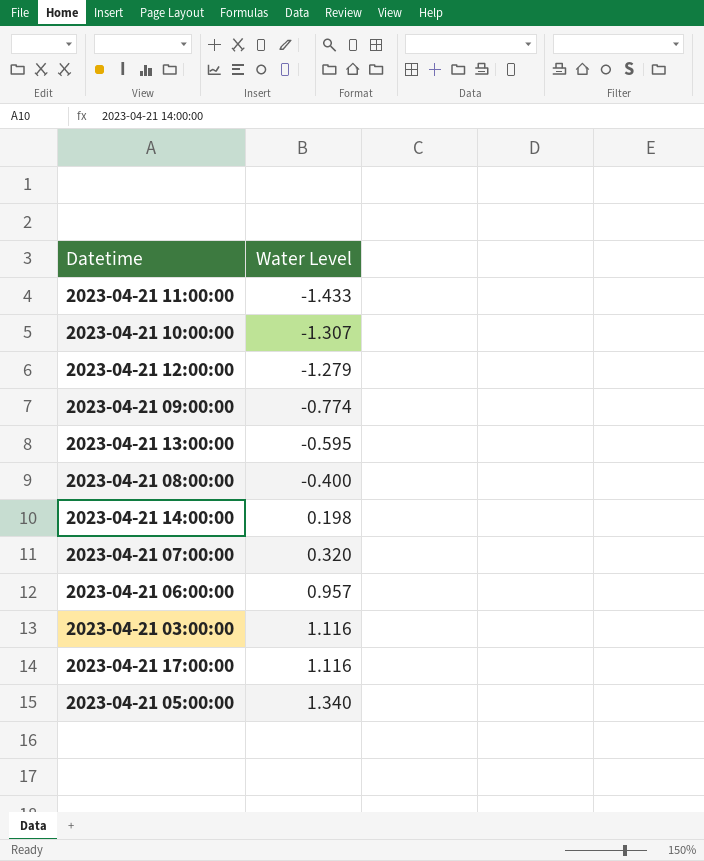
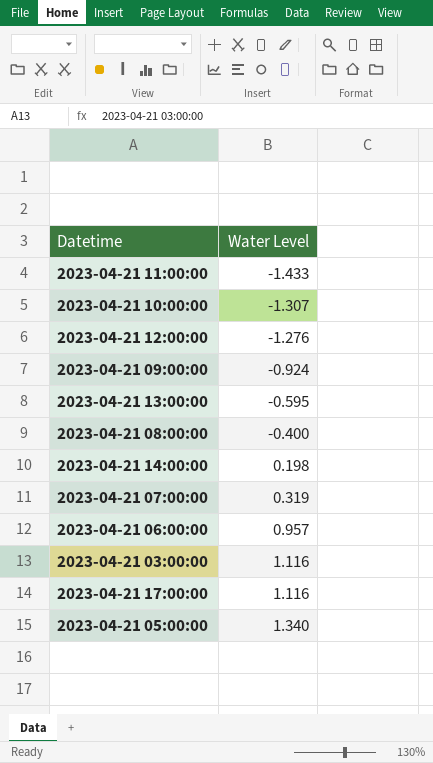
2023-04-21 12:00:00 | Water Level: -1.279 -> -1.276
2023-04-21 09:00:00 | Water Level: -0.774 -> -0.924
2023-04-21 07:00:00 | Water Level: 0.320 -> 0.319

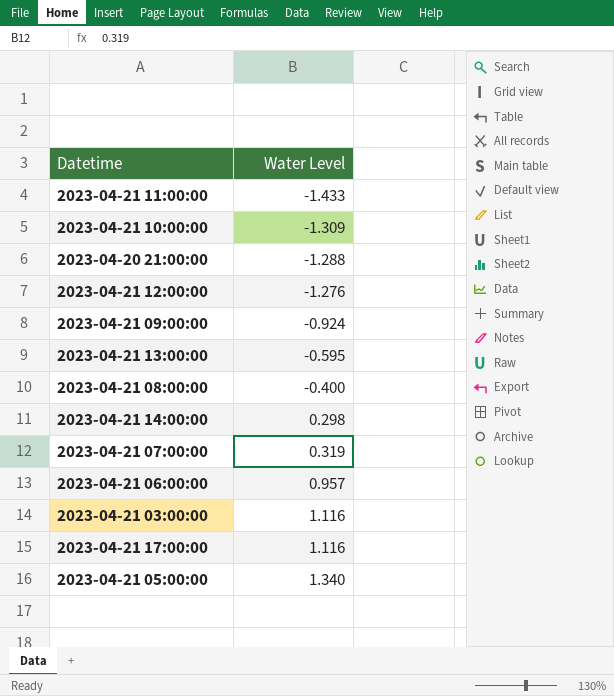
2023-04-21 10:00:00 | Water Level: -1.307 -> -1.309
row 2023-04-20 21:00:00: none -> -1.288
2023-04-21 14:00:00 | Water Level: 0.198 -> 0.298

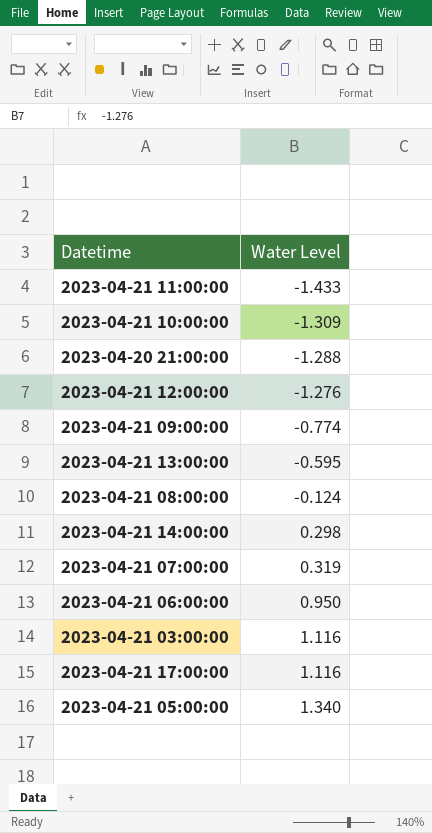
2023-04-21 09:00:00 | Water Level: -0.924 -> -0.774
2023-04-21 08:00:00 | Water Level: -0.400 -> -0.124
2023-04-21 06:00:00 | Water Level: 0.957 -> 0.950

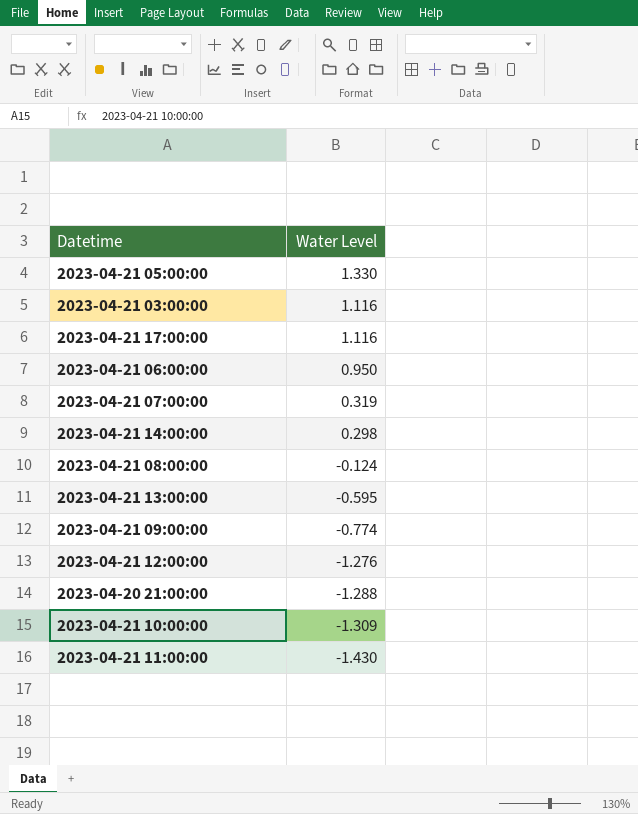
row order: Water Level ascending -> Water Level descending
2023-04-21 05:00:00 | Water Level: 1.340 -> 1.330
2023-04-21 11:00:00 | Water Level: -1.433 -> -1.430

